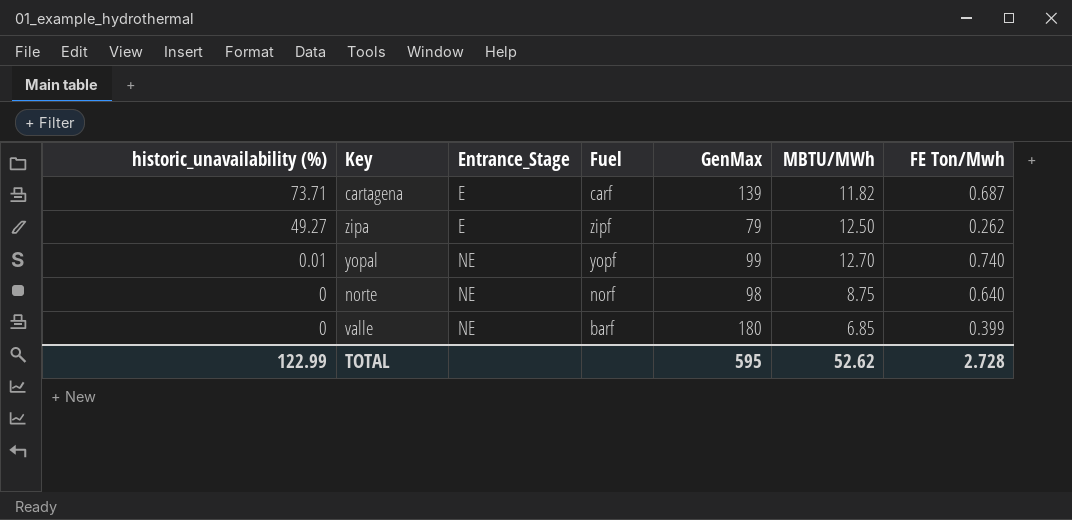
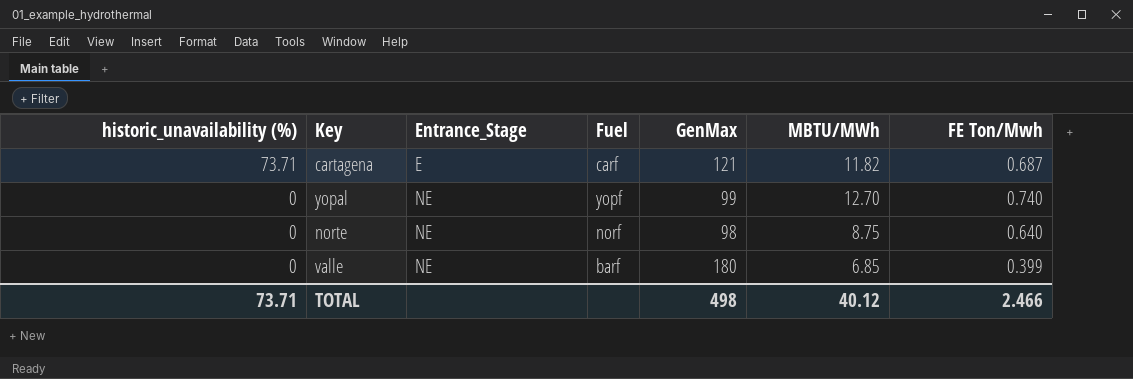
row zipa: 49.27 | E | zipf | 79 | 12.50 | 0.262 -> none
cartagena | GenMax: 139 -> 121
yopal | historic_unavailability (%): 0.01 -> 0
TOTAL | historic_unavailability (%): 122.99 -> 73.71
TOTAL | GenMax: 595 -> 498
TOTAL | MBTU/MWh: 52.62 -> 40.12
TOTAL | FE Ton/Mwh: 2.728 -> 2.466

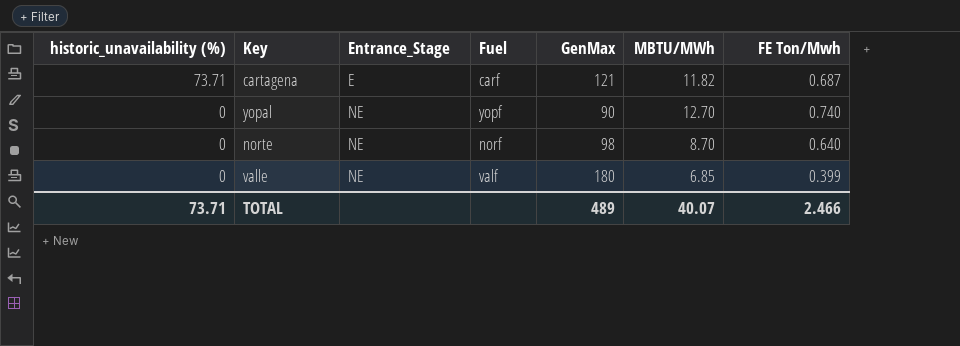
yopal | GenMax: 99 -> 90
norte | MBTU/MWh: 8.75 -> 8.70
valle | Fuel: barf -> valf
TOTAL | GenMax: 498 -> 489
TOTAL | MBTU/MWh: 40.12 -> 40.07

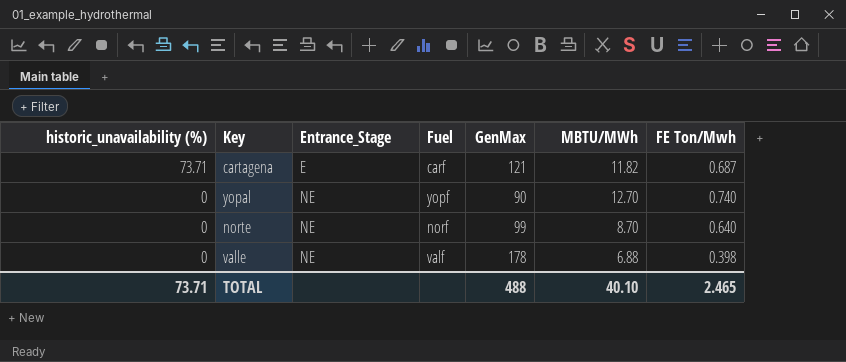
norte | GenMax: 98 -> 99
valle | GenMax: 180 -> 178
valle | MBTU/MWh: 6.85 -> 6.88
valle | FE Ton/Mwh: 0.399 -> 0.398
TOTAL | GenMax: 489 -> 488
TOTAL | MBTU/MWh: 40.07 -> 40.10
TOTAL | FE Ton/Mwh: 2.466 -> 2.465

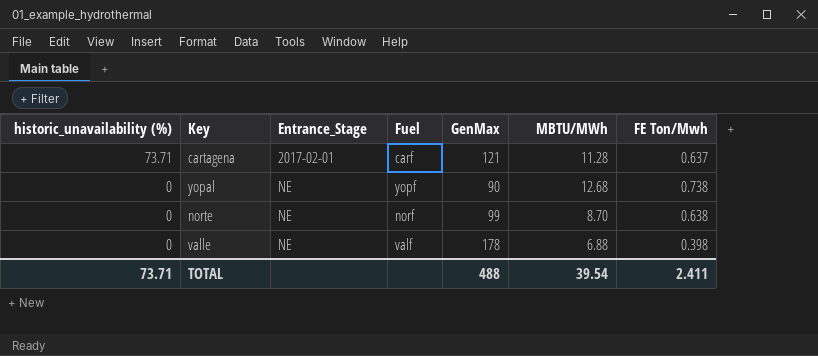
cartagena | Entrance_Stage: E -> 2017-02-01
cartagena | MBTU/MWh: 11.82 -> 11.28
cartagena | FE Ton/Mwh: 0.687 -> 0.637
yopal | MBTU/MWh: 12.70 -> 12.68
yopal | FE Ton/Mwh: 0.740 -> 0.738
norte | FE Ton/Mwh: 0.640 -> 0.638
TOTAL | MBTU/MWh: 40.10 -> 39.54
TOTAL | FE Ton/Mwh: 2.465 -> 2.411

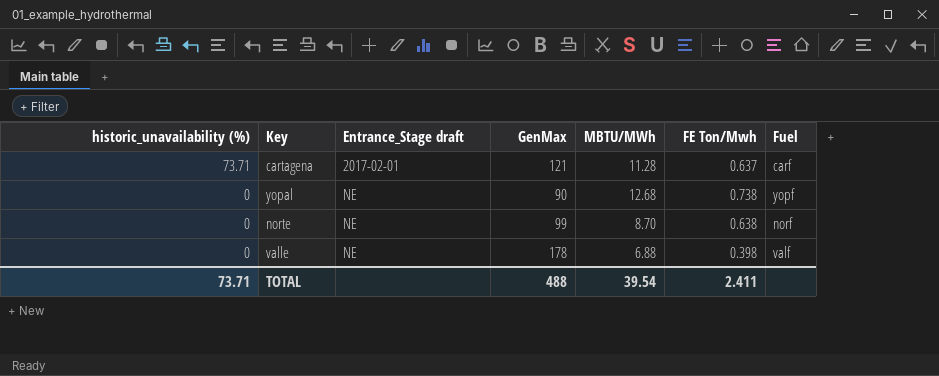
column name: Entrance_Stage -> Entrance_Stage draft
column Fuel | position: 4 -> 7

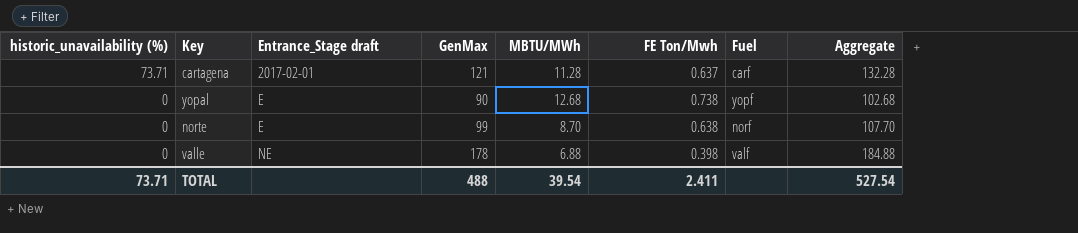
column Aggregate | formula: none -> [GenMax] + [MBTU/MWh]
yopal | Entrance_Stage draft: NE -> E
norte | Entrance_Stage draft: NE -> E

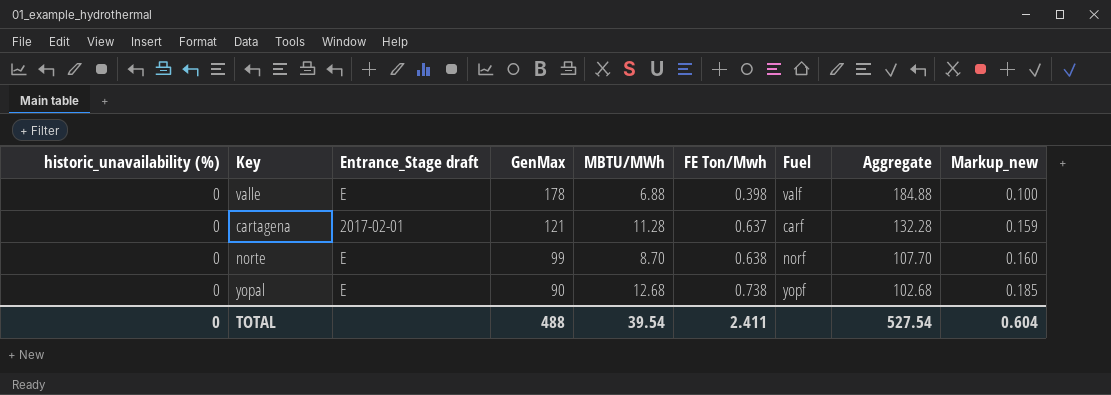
row order: historic_unavailability (%) descending -> GenMax descending
column Markup_new | formula: none -> [FE Ton/Mwh] * 0.25
valle | Entrance_Stage draft: NE -> E
cartagena | historic_unavailability (%): 73.71 -> 0
TOTAL | historic_unavailability (%): 73.71 -> 0

